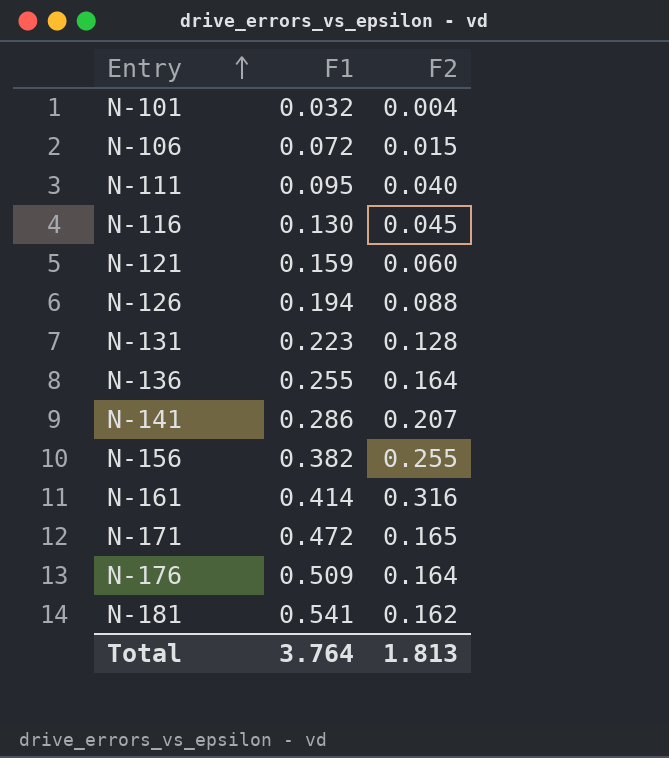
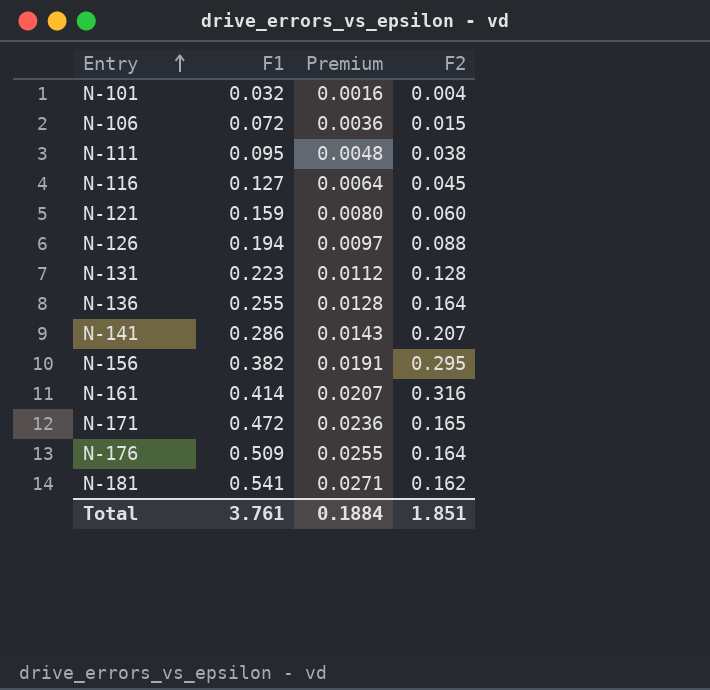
column Premium | formula: none -> [F1] * 0.05
N-111 | F2: 0.040 -> 0.038
N-116 | F1: 0.130 -> 0.127
N-156 | F2: 0.255 -> 0.295
Total | F1: 3.764 -> 3.761
Total | F2: 1.813 -> 1.851

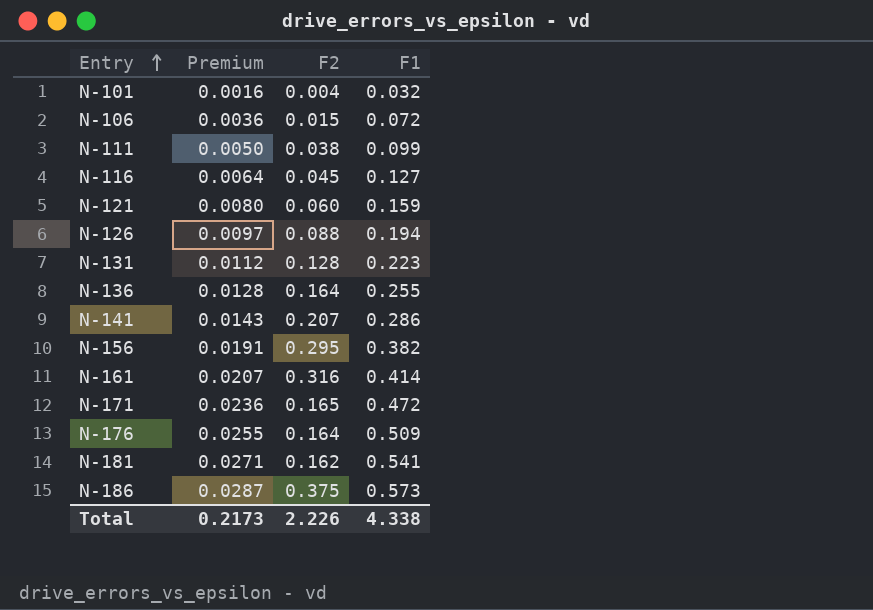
column F1 | position: 2 -> 4
N-111 | Premium: 0.0048 -> 0.0050
N-111 | F1: 0.095 -> 0.099
row N-186: none -> 0.0287 | 0.375 | 0.573
Total | Premium: 0.1884 -> 0.2173
Total | F2: 1.851 -> 2.226
Total | F1: 3.761 -> 4.338

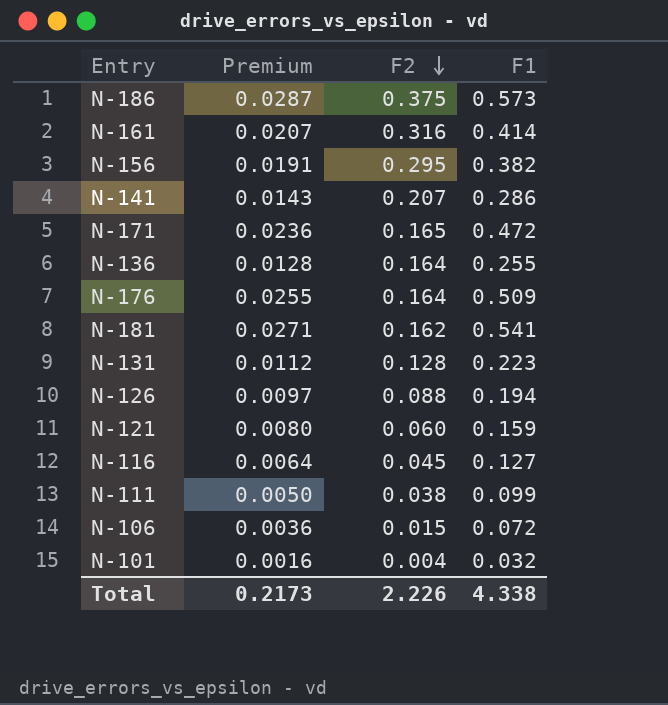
row order: Entry ascending -> F2 descending

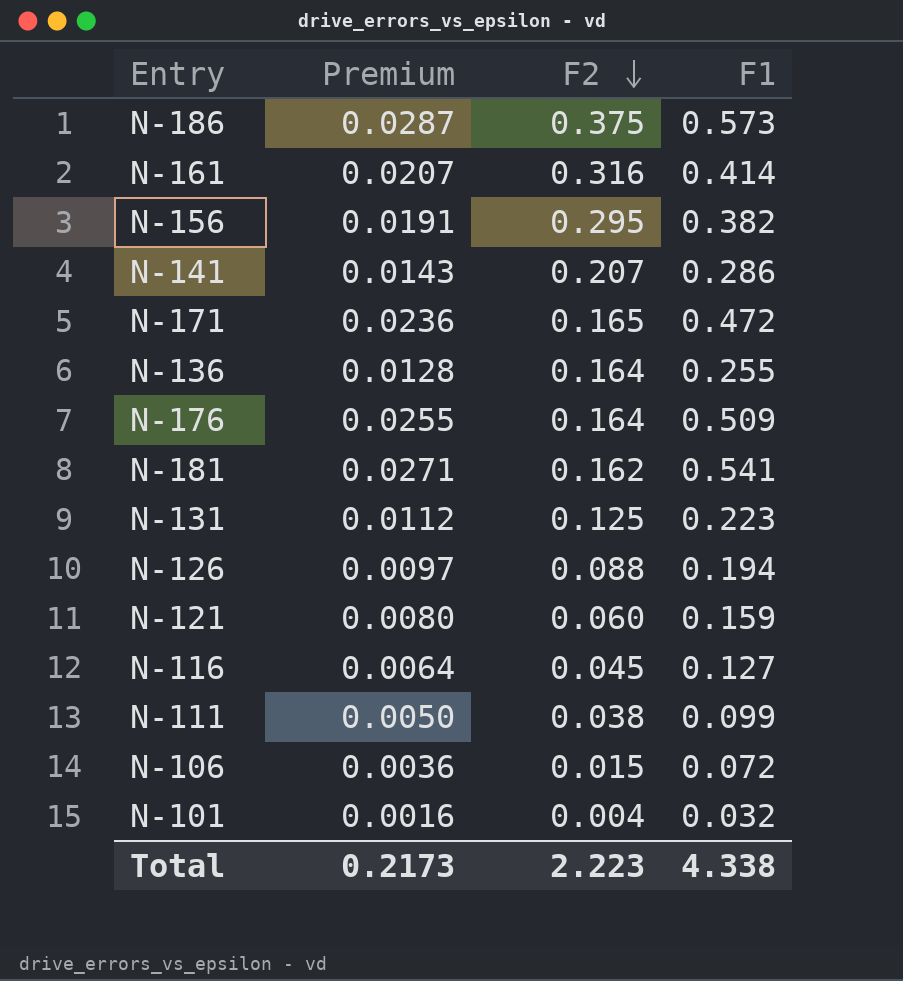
N-131 | F2: 0.128 -> 0.125
Total | F2: 2.226 -> 2.223

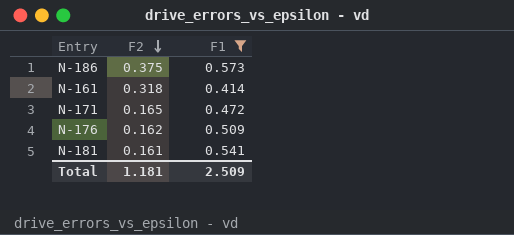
filter: none -> F1 >= 0.414
column Premium | formula: [F1] * 0.05 -> none
N-161 | F2: 0.316 -> 0.318
N-176 | F2: 0.164 -> 0.162
N-181 | F2: 0.162 -> 0.161
Total | F2: 2.223 -> 1.181
Total | F1: 4.338 -> 2.509

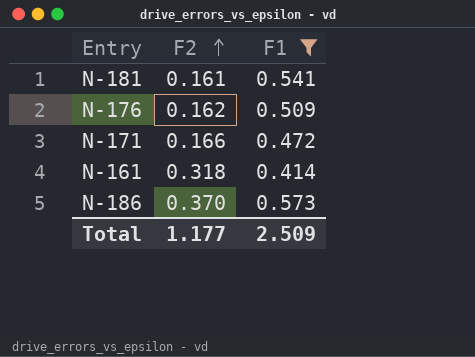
row order: F2 descending -> F2 ascending
N-171 | F2: 0.165 -> 0.166
N-186 | F2: 0.375 -> 0.370
Total | F2: 1.181 -> 1.177

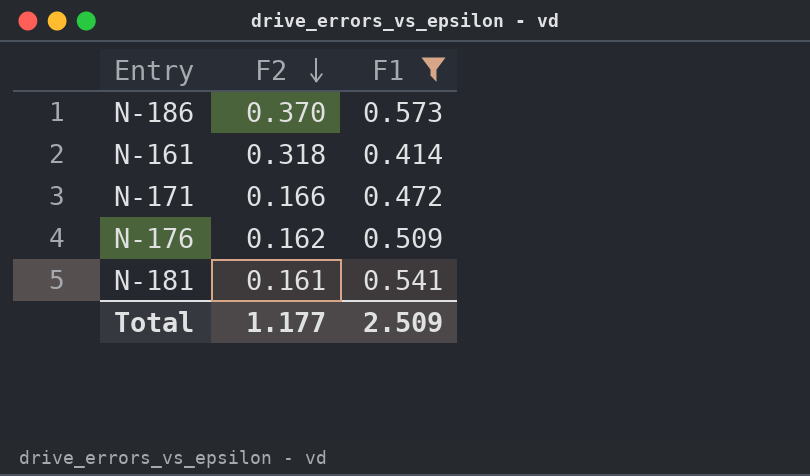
row order: F2 ascending -> F2 descending

